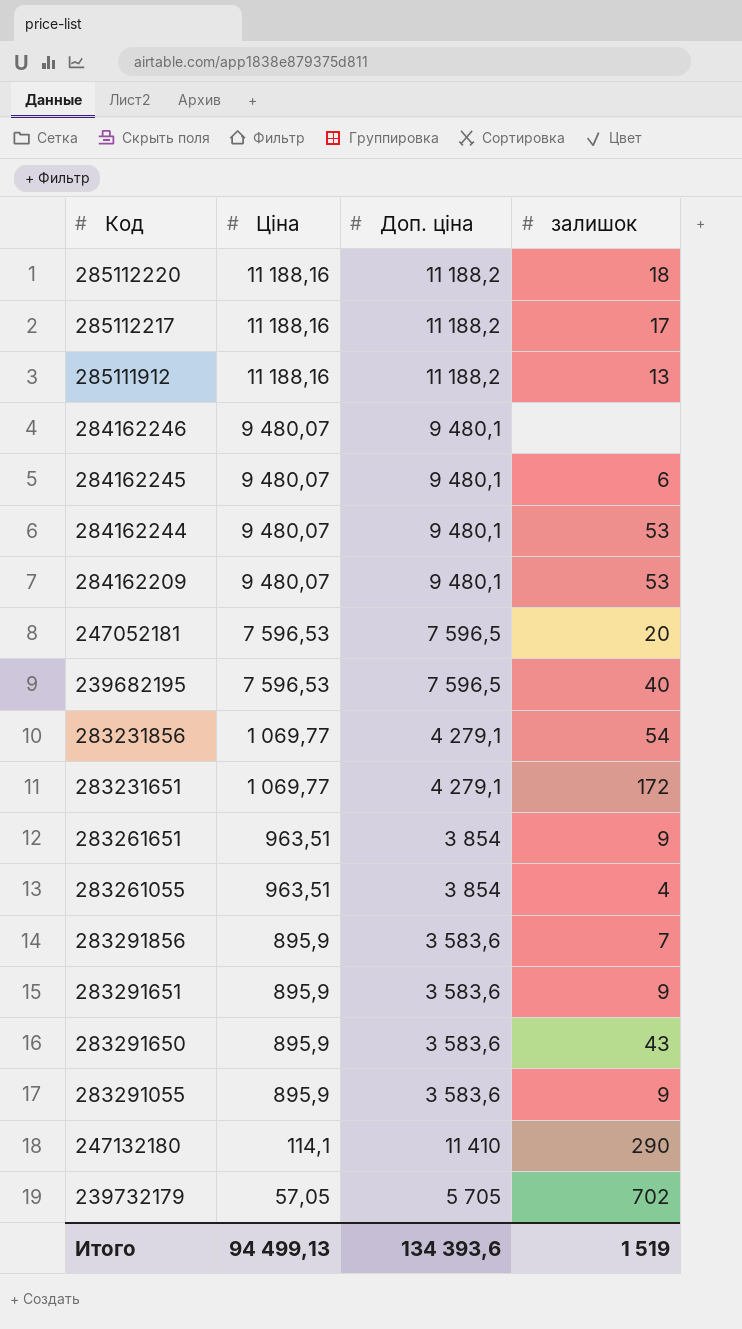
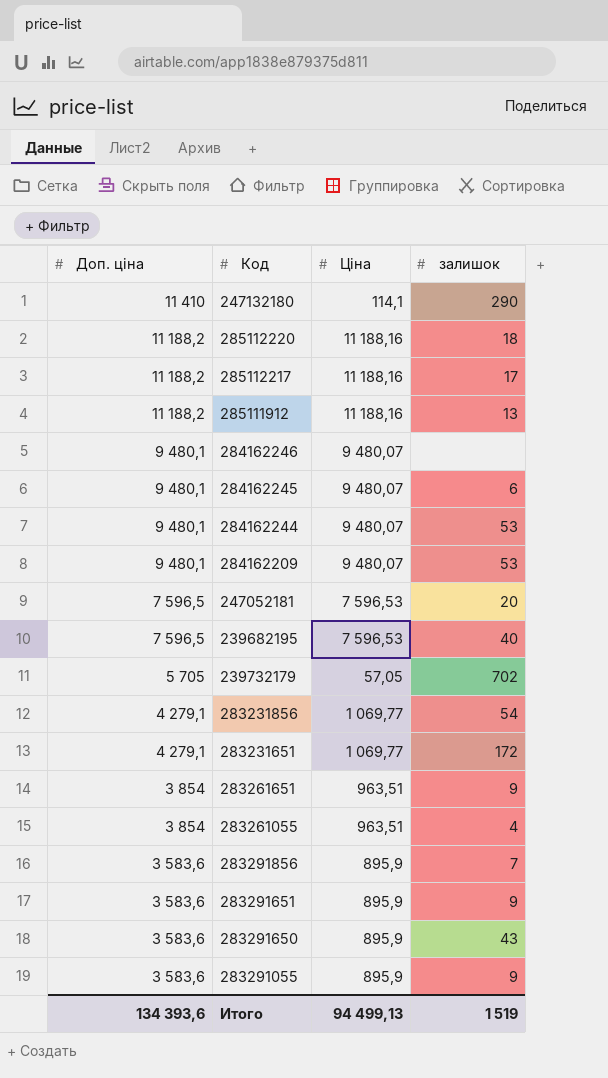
row order: Ціна descending -> Доп. ціна descending
column Доп. ціна | position: 3 -> 1

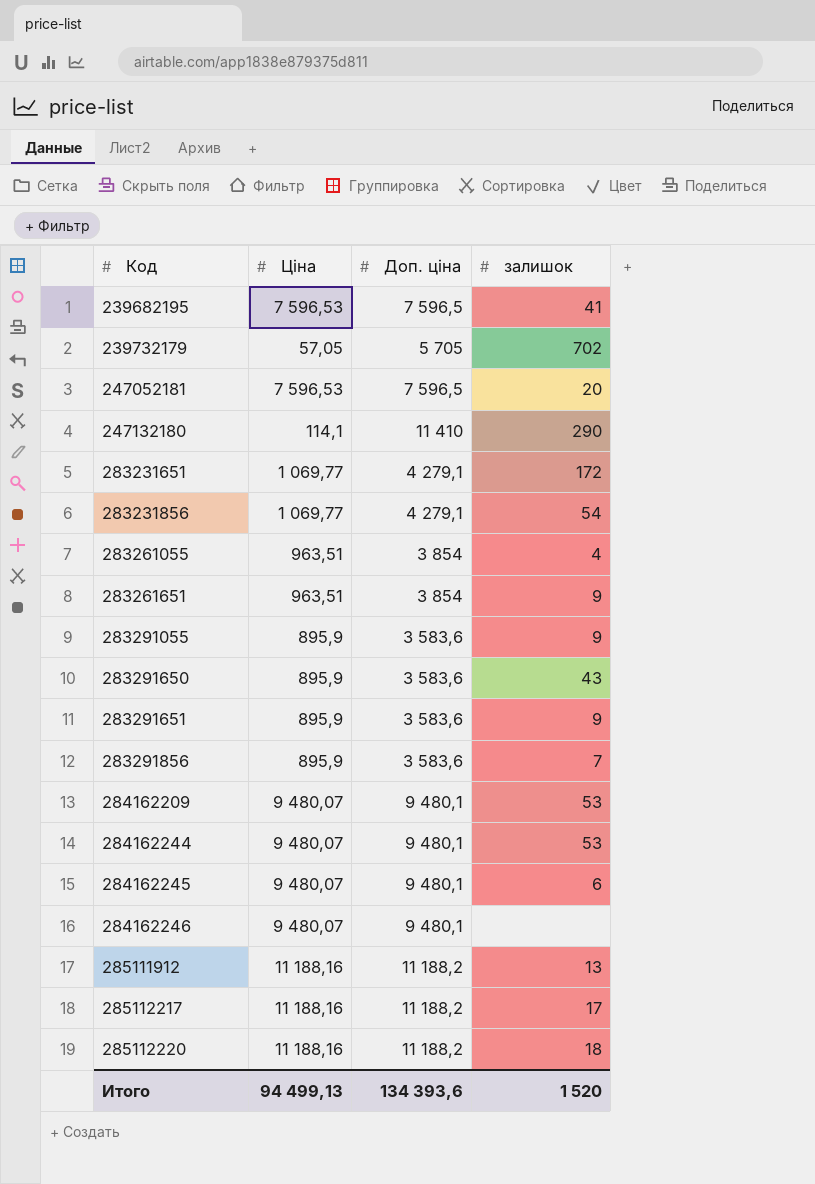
row order: Доп. ціна descending -> Код ascending
column Доп. ціна | position: 1 -> 3
239682195 | залишок: 40 -> 41
Итого | залишок: 1 519 -> 1 520

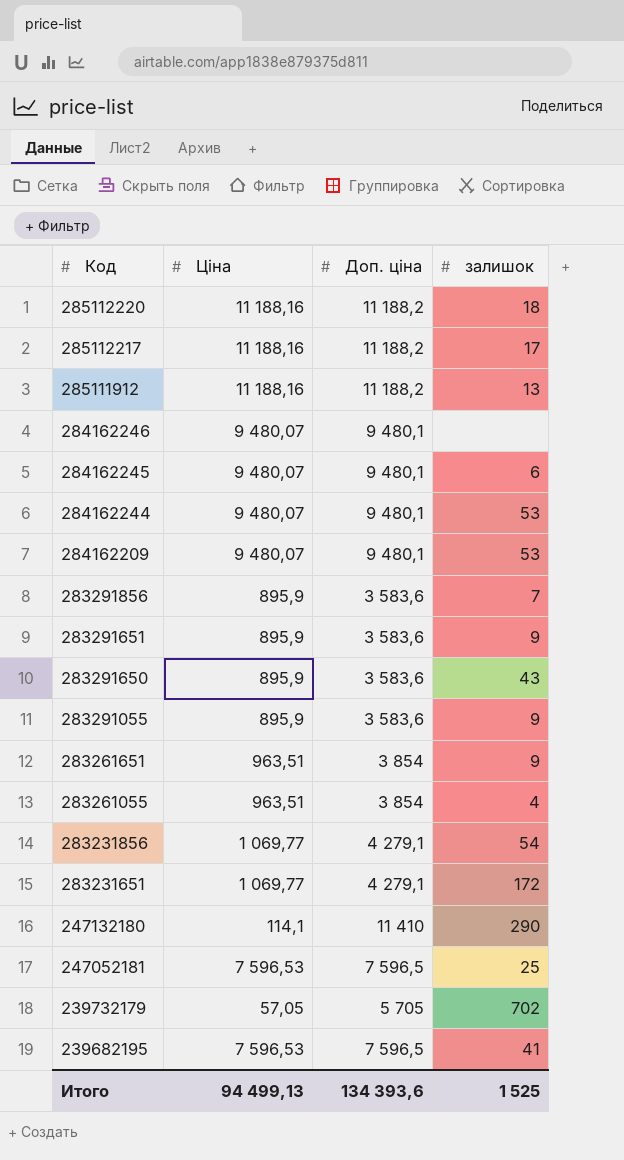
row order: Код ascending -> Код descending
247052181 | залишок: 20 -> 25
Итого | залишок: 1 520 -> 1 525

